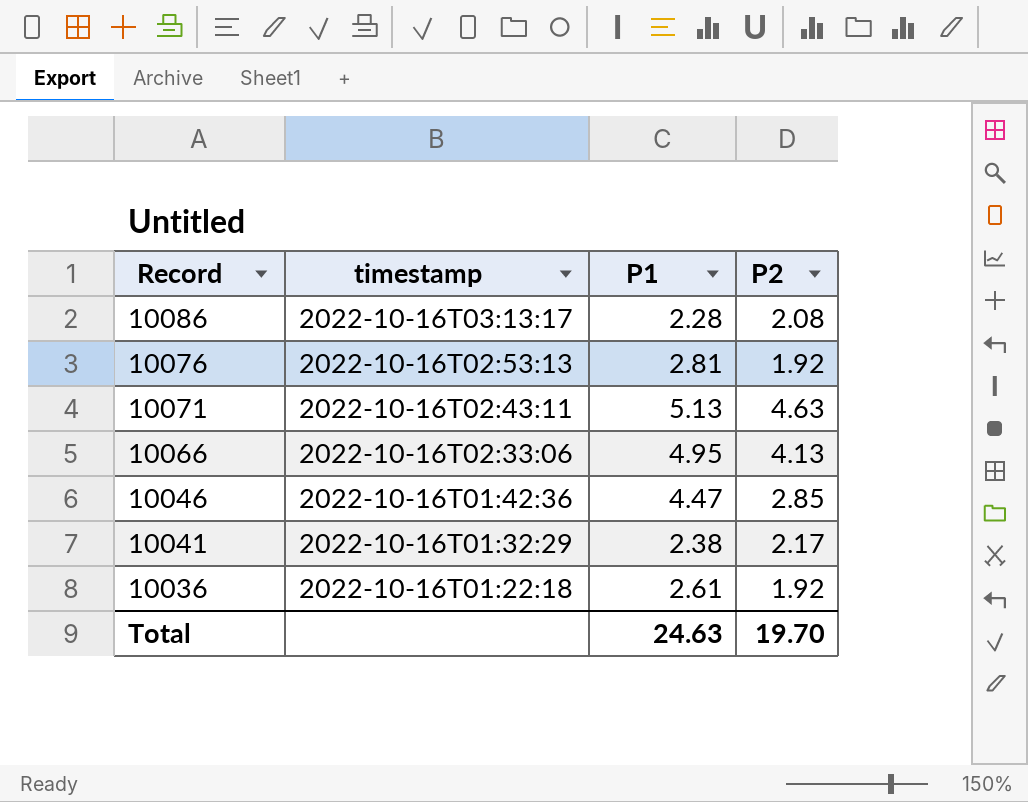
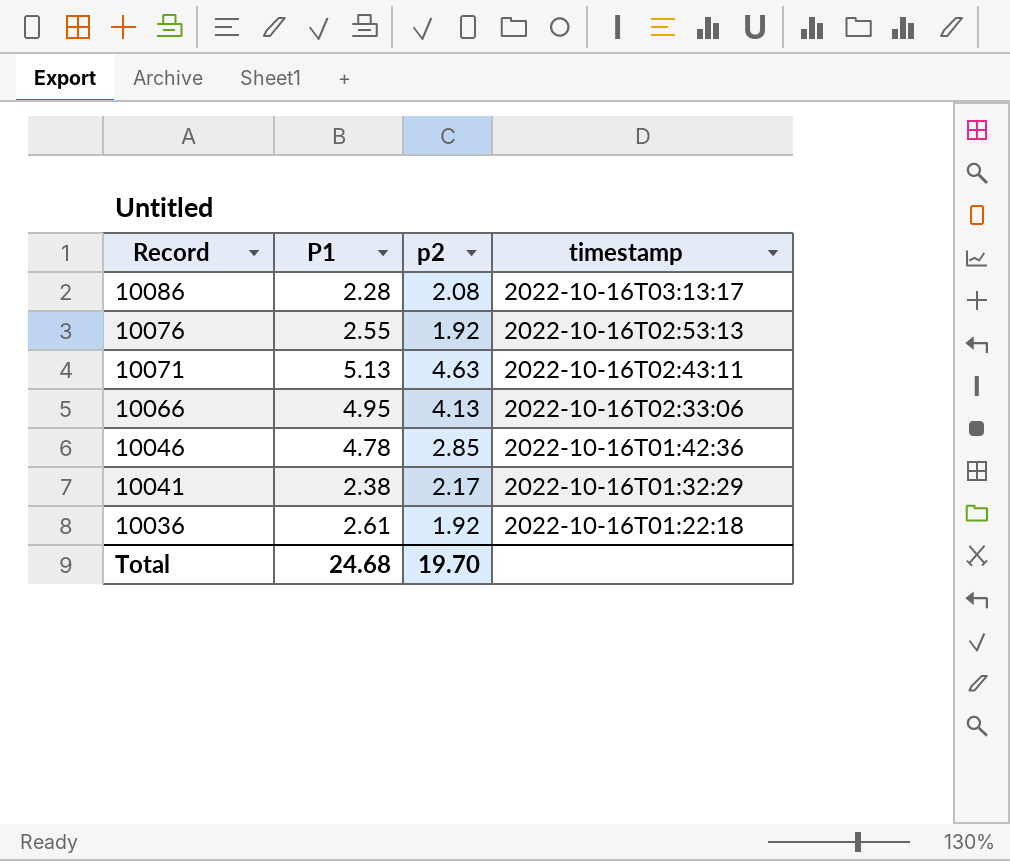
column name: P2 -> p2
column timestamp | position: 2 -> 4
10076 | P1: 2.81 -> 2.55
10046 | P1: 4.47 -> 4.78
Total | P1: 24.63 -> 24.68

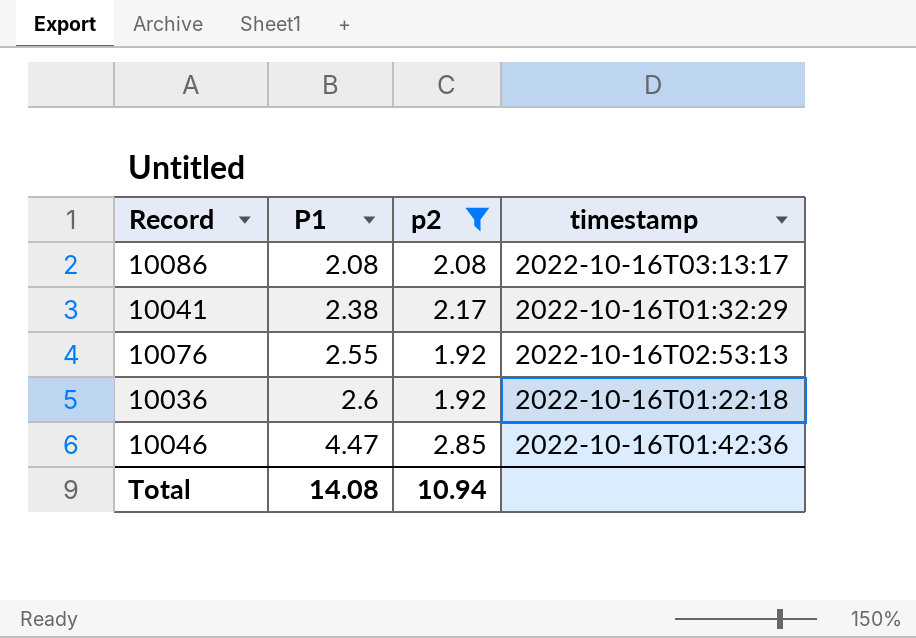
filter: none -> p2 <= 2.85
row order: Record descending -> P1 ascending
10086 | P1: 2.28 -> 2.08
10036 | P1: 2.61 -> 2.6
10046 | P1: 4.78 -> 4.47
Total | P1: 24.68 -> 14.08
Total | p2: 19.70 -> 10.94

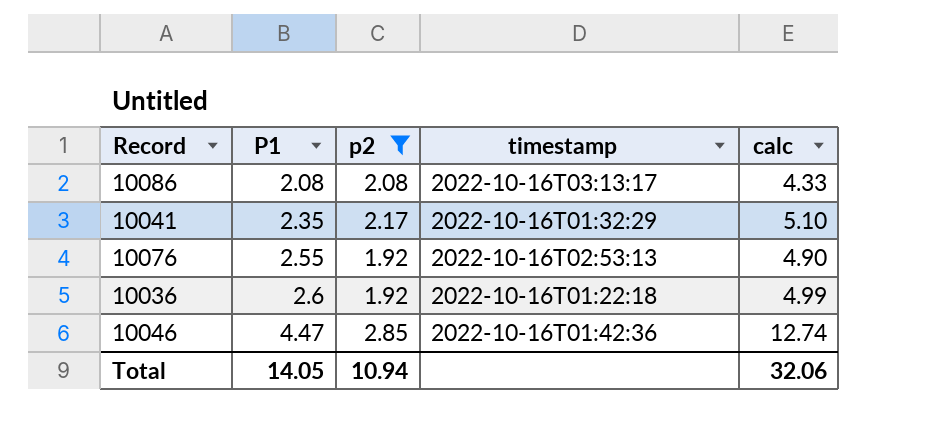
column calc | formula: none -> [P1] * [p2]
10041 | P1: 2.38 -> 2.35
Total | P1: 14.08 -> 14.05

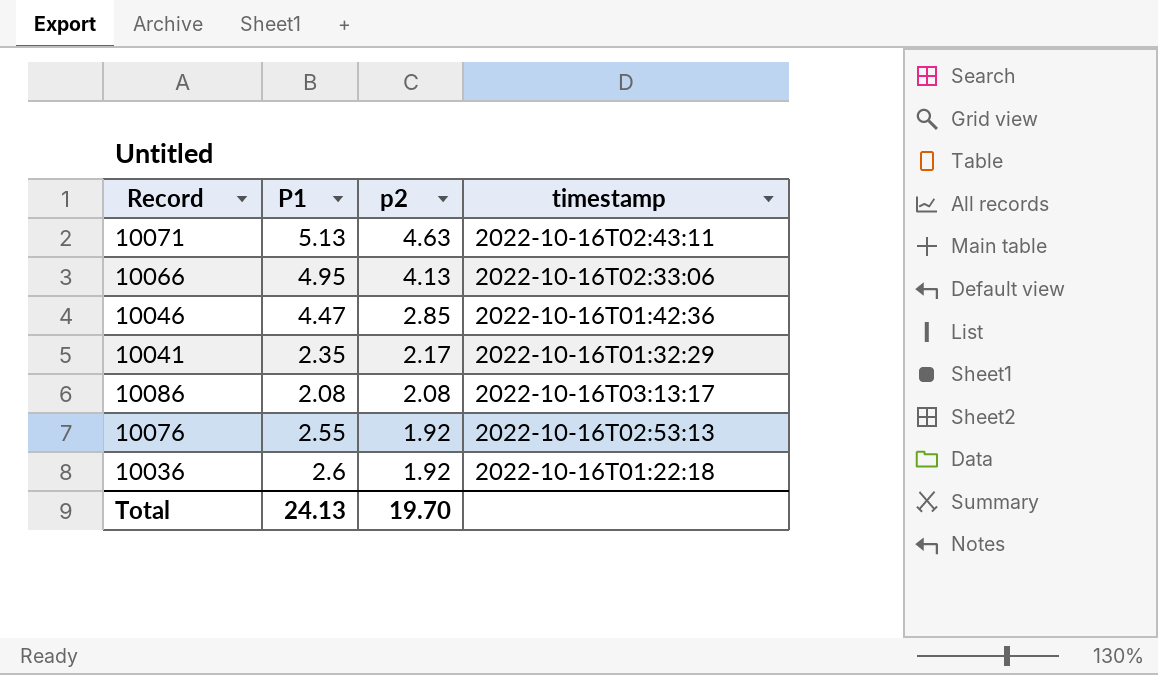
filter: p2 <= 2.85 -> none
row order: P1 ascending -> p2 descending
column calc | formula: [P1] * [p2] -> none
Total | P1: 14.05 -> 24.13
Total | p2: 10.94 -> 19.70

